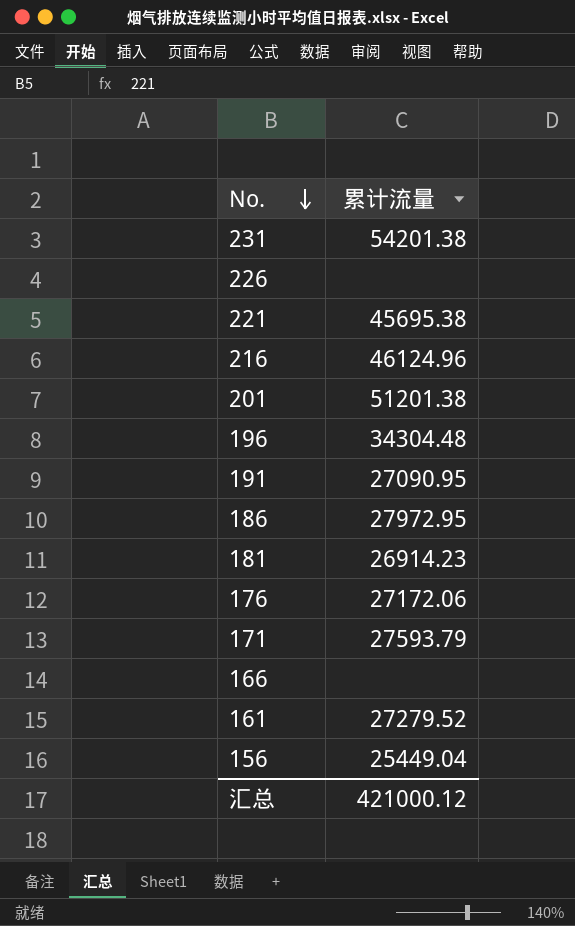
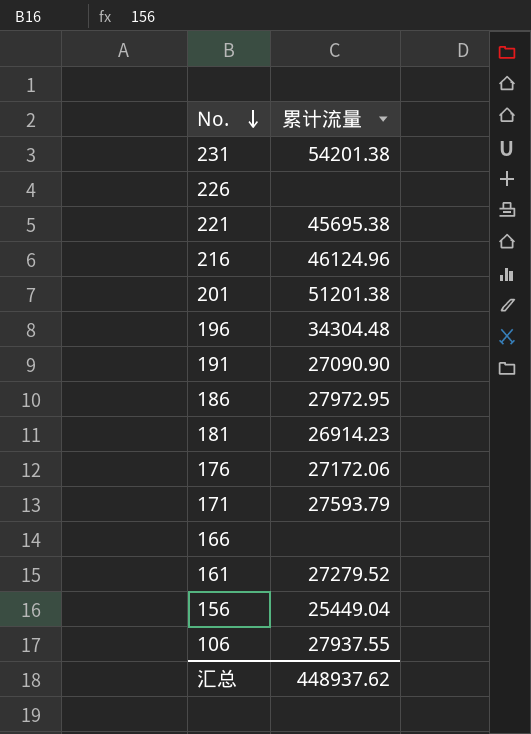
191 | 累计流量: 27090.95 -> 27090.90
row 106: none -> 27937.55
汇总 | 累计流量: 421000.12 -> 448937.62

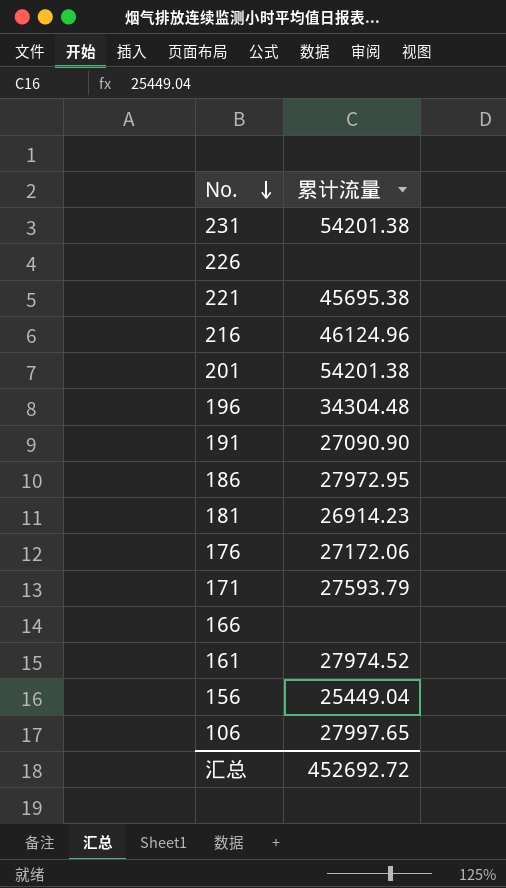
201 | 累计流量: 51201.38 -> 54201.38
161 | 累计流量: 27279.52 -> 27974.52
106 | 累计流量: 27937.55 -> 27997.65
汇总 | 累计流量: 448937.62 -> 452692.72

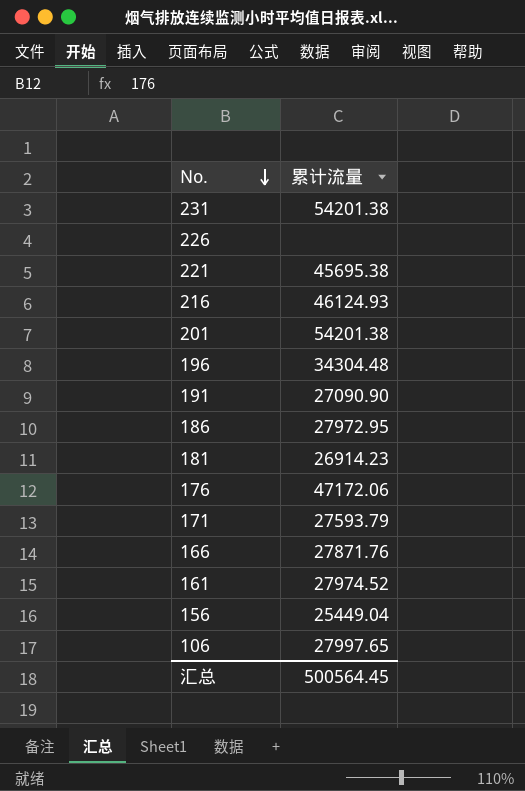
216 | 累计流量: 46124.96 -> 46124.93
176 | 累计流量: 27172.06 -> 47172.06
166 | 累计流量: none -> 27871.76
汇总 | 累计流量: 452692.72 -> 500564.45

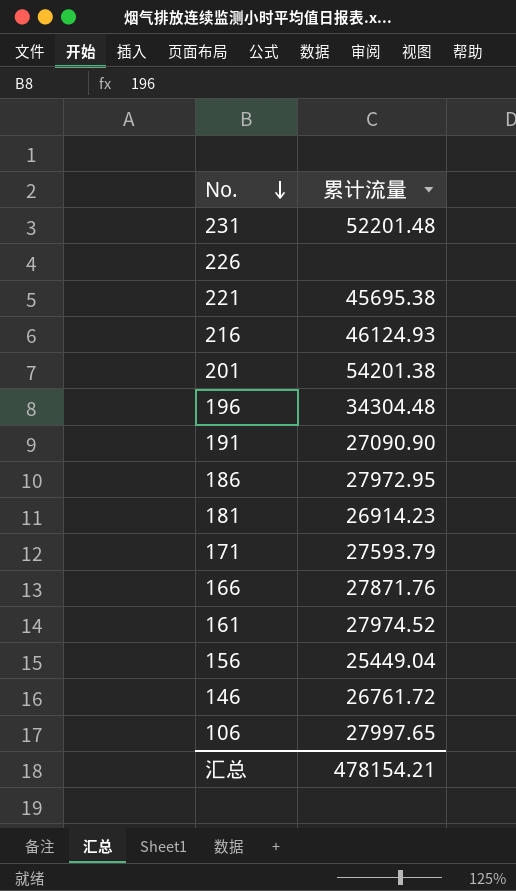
row 176: 47172.06 -> none
231 | 累计流量: 54201.38 -> 52201.48
row 146: none -> 26761.72
汇总 | 累计流量: 500564.45 -> 478154.21

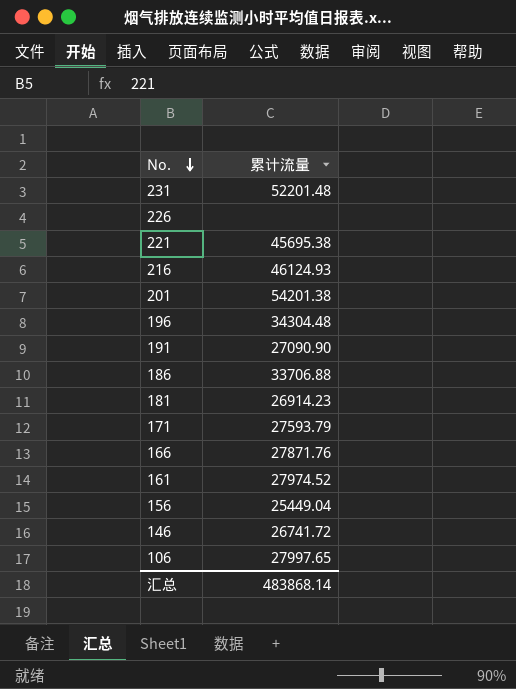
186 | 累计流量: 27972.95 -> 33706.88
146 | 累计流量: 26761.72 -> 26741.72
汇总 | 累计流量: 478154.21 -> 483868.14

